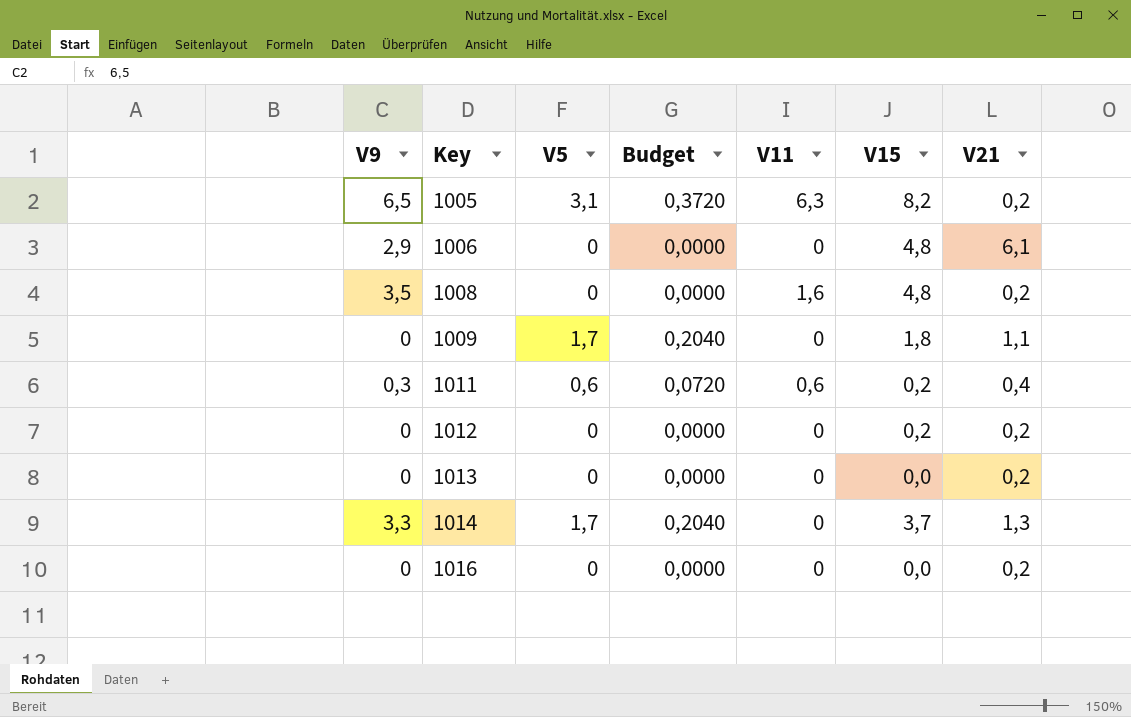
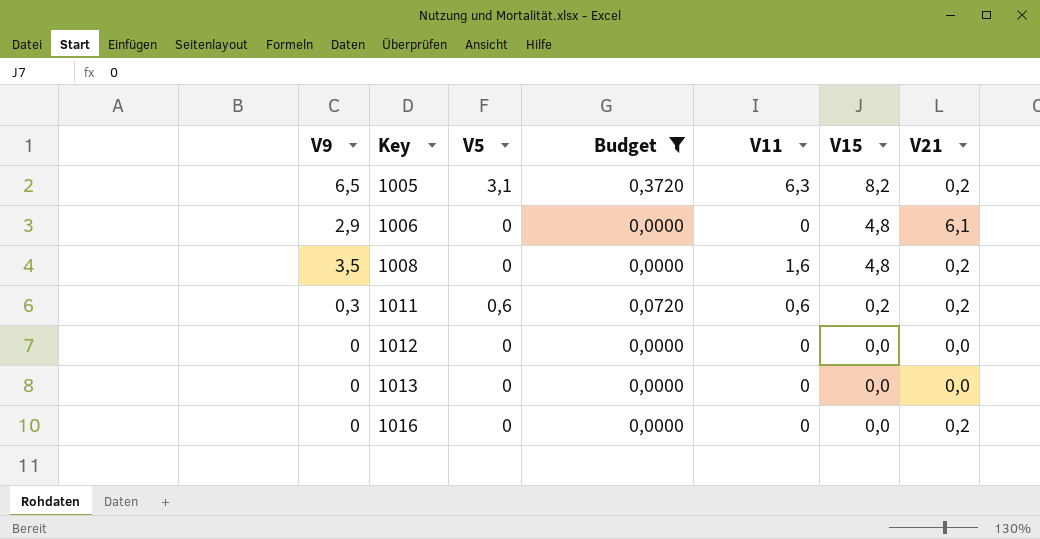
filter: none -> Budget != 0,2040
1011 | V21: 0,4 -> 0,2
1012 | V15: 0,2 -> 0,0
1012 | V21: 0,2 -> 0,0
1013 | V21: 0,2 -> 0,0

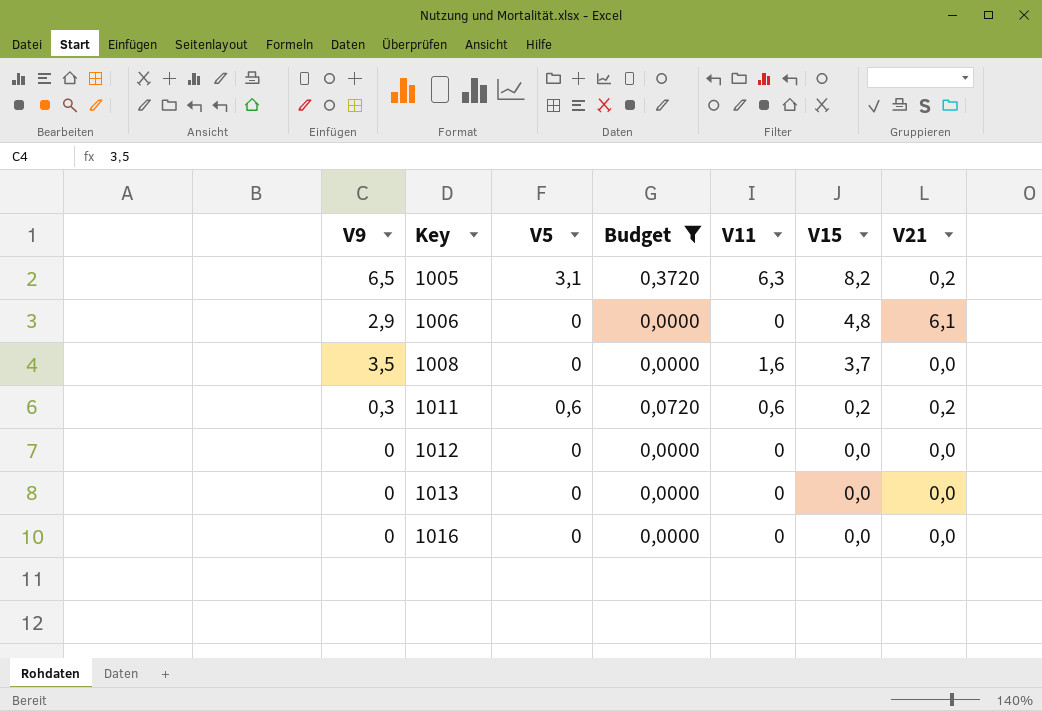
1008 | V15: 4,8 -> 3,7
1008 | V21: 0,2 -> 0,0
1016 | V21: 0,2 -> 0,0

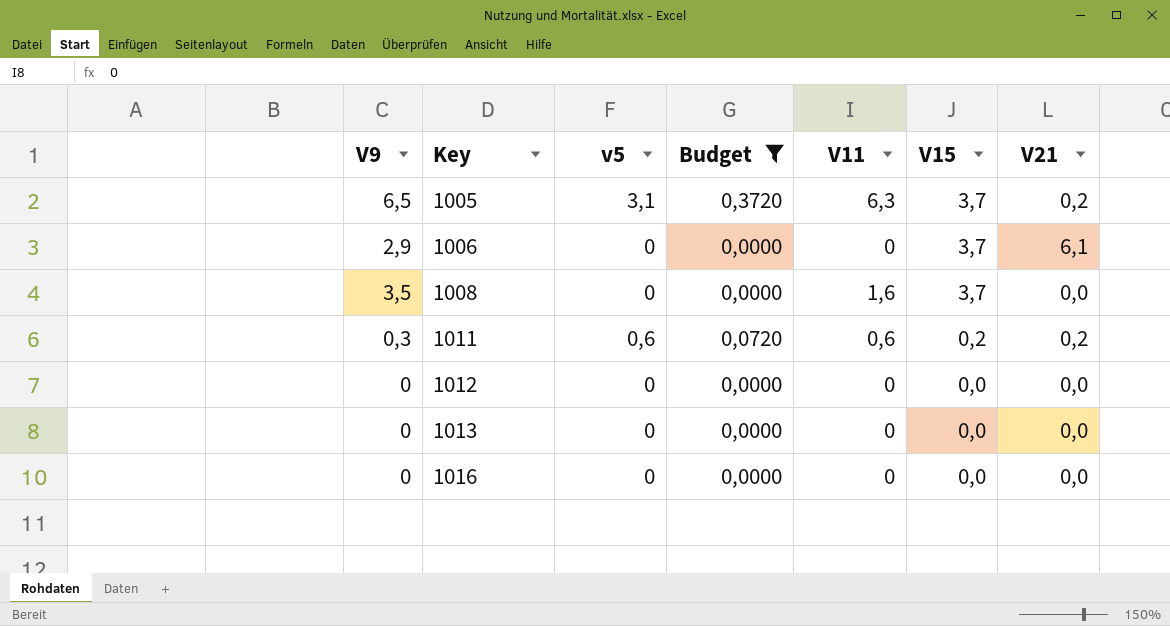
column name: V5 -> v5
1005 | V15: 8,2 -> 3,7
1006 | V15: 4,8 -> 3,7

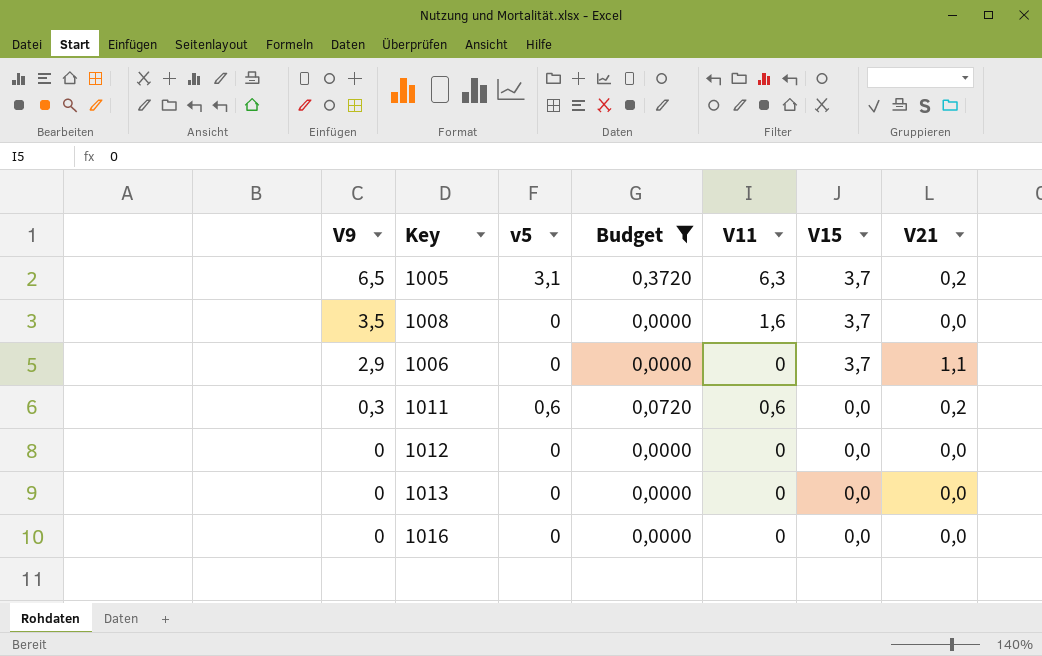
row order: Key ascending -> V9 descending
1006 | V21: 6,1 -> 1,1
1011 | V15: 0,2 -> 0,0

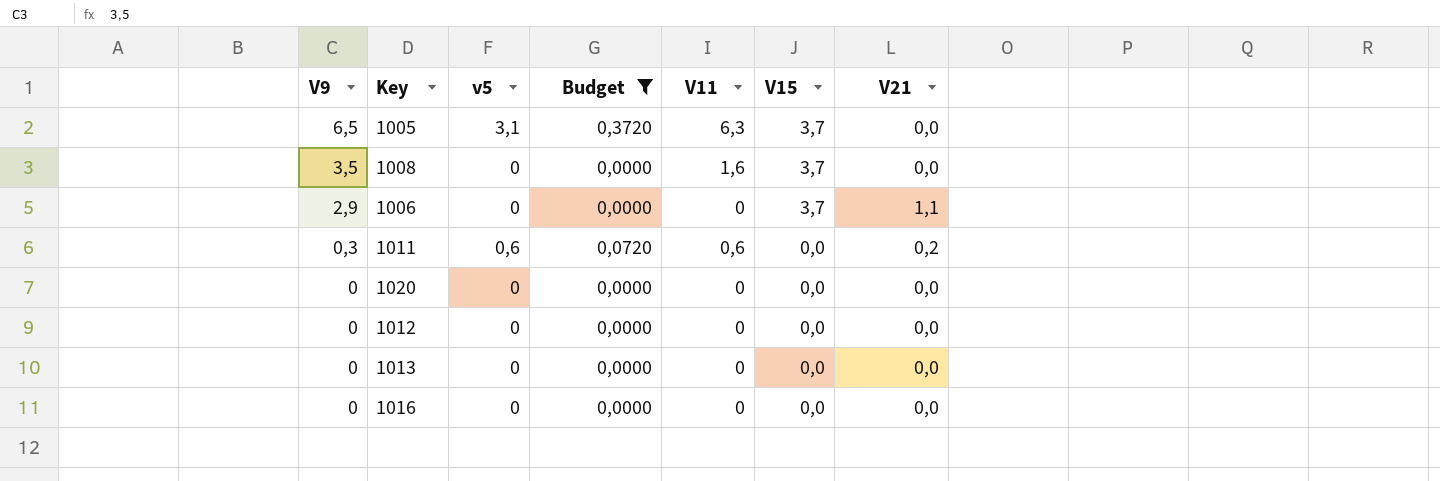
1005 | V21: 0,2 -> 0,0
row 1020: none -> 0 | 0 | 0,0000 | 0 | 0,0 | 0,0

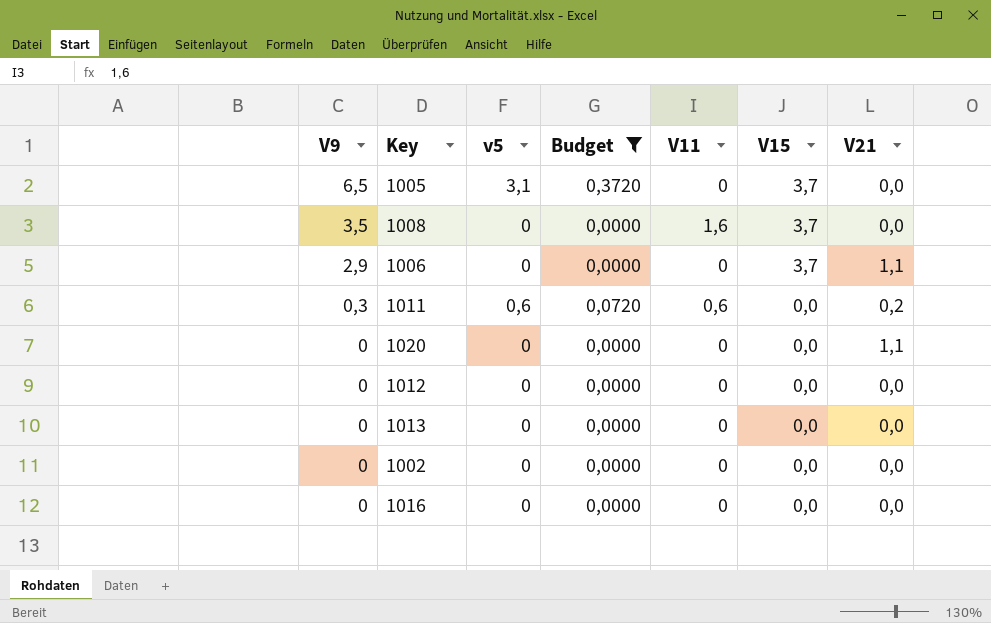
1005 | V11: 6,3 -> 0
1020 | V21: 0,0 -> 1,1
row 1002: none -> 0 | 0 | 0,0000 | 0 | 0,0 | 0,0

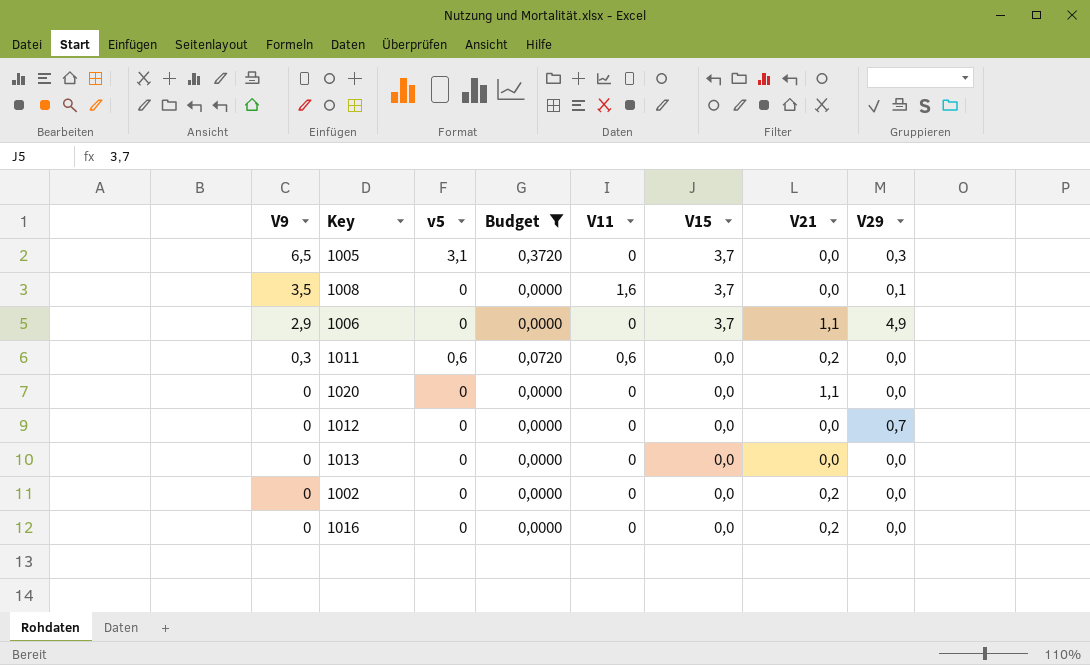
column V29 | position: none -> 8
1002 | V21: 0,0 -> 0,2
1016 | V21: 0,0 -> 0,2

